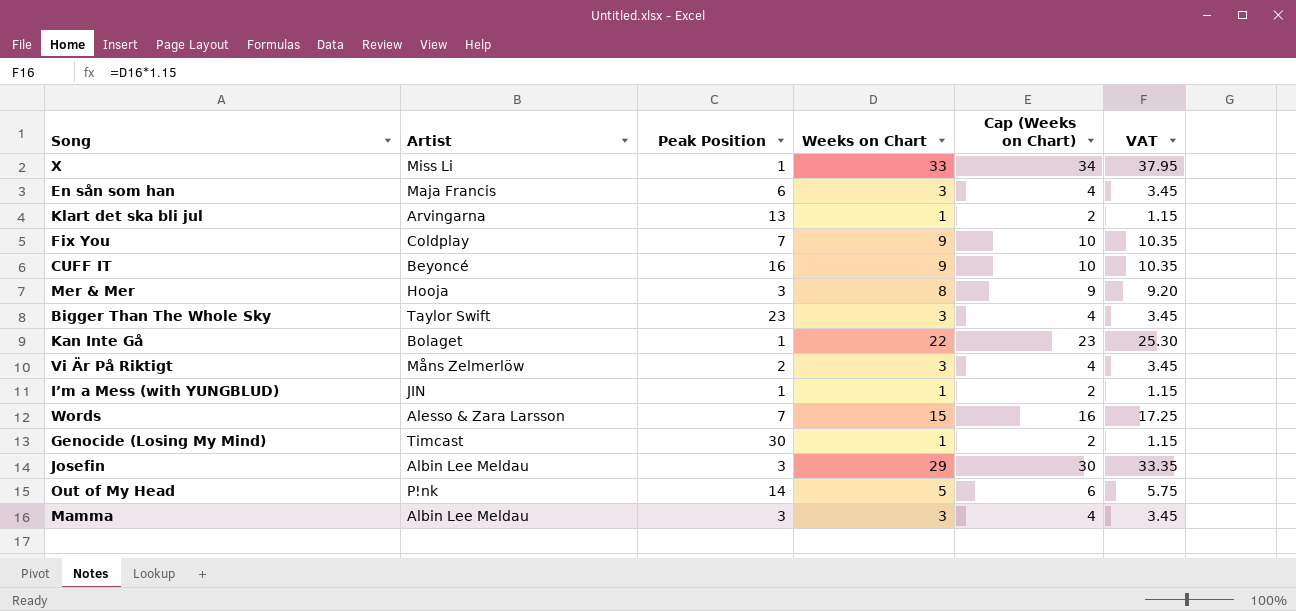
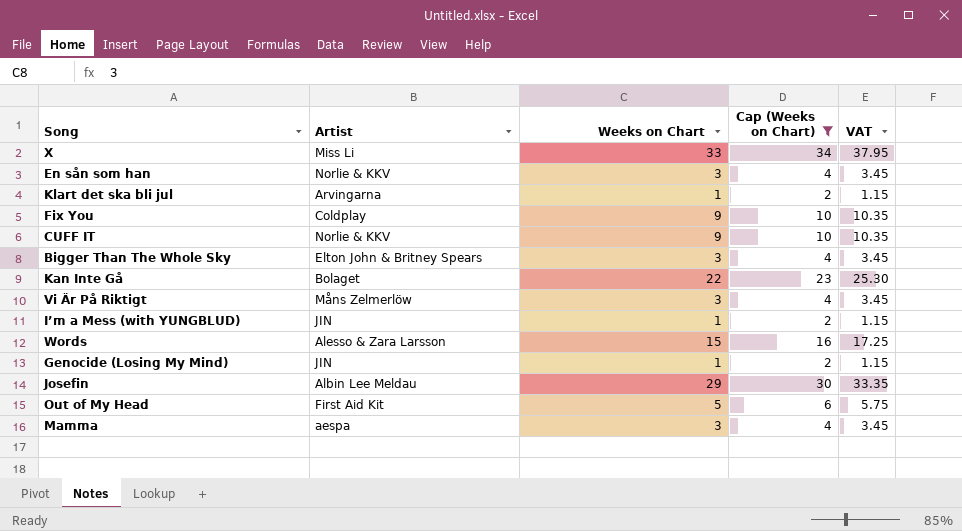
filter: none -> Cap (Weeks on Chart) != 9
column Peak Position | position: 3 -> none
En sån som han | Artist: Maja Francis -> Norlie & KKV
CUFF IT | Artist: Beyoncé -> Norlie & KKV
Bigger Than The Whole Sky | Artist: Taylor Swift -> Elton John & Britney Spears
Genocide (Losing My Mind) | Artist: Timcast -> JIN
Out of My Head | Artist: P!nk -> First Aid Kit
Mamma | Artist: Albin Lee Meldau -> aespa

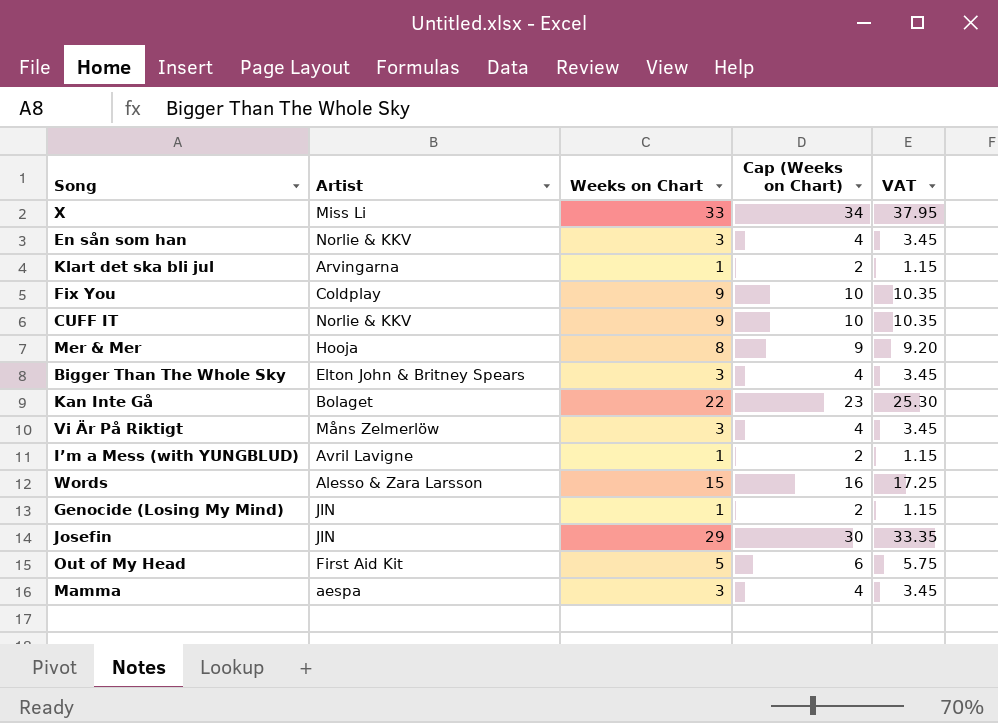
filter: Cap (Weeks on Chart) != 9 -> none
I’m a Mess (with YUNGBLUD) | Artist: JIN -> Avril Lavigne
Josefin | Artist: Albin Lee Meldau -> JIN

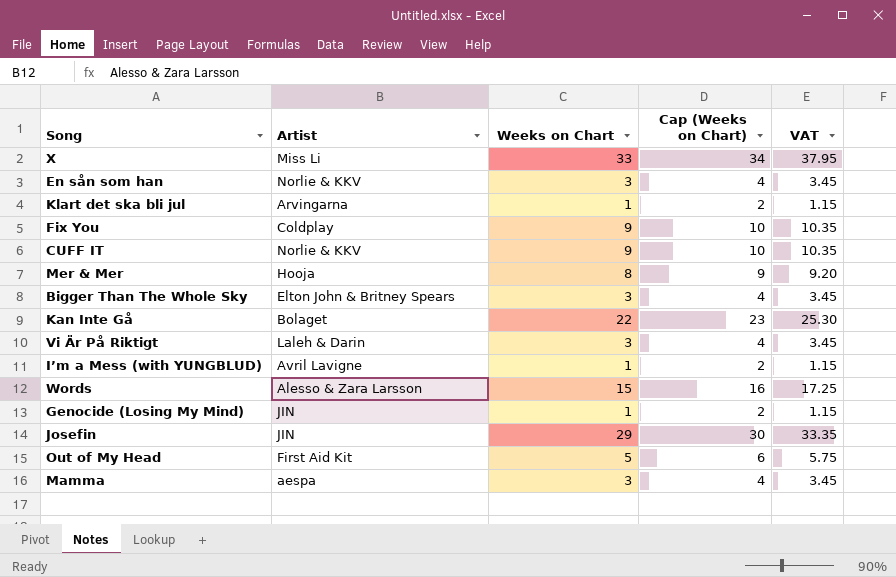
Vi Är På Riktigt | Artist: Måns Zelmerlöw -> Laleh & Darin

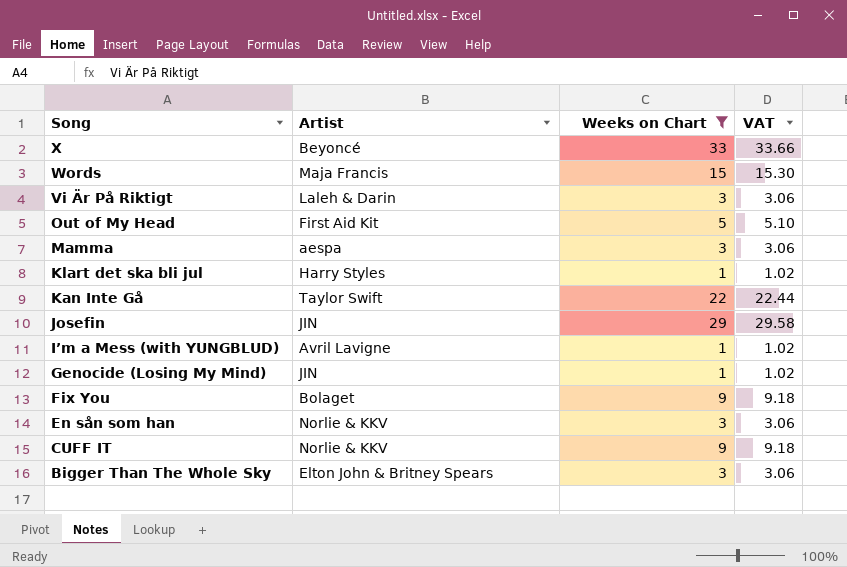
filter: none -> Weeks on Chart != 8
row order: none -> Song descending
column Cap (Weeks on Chart) | formula: [Weeks on Chart] + 1 -> none
column VAT | formula: [Weeks on Chart] * 1.15 -> [Weeks on Chart] * 1.02
X | Artist: Miss Li -> Beyoncé
Words | Artist: Alesso & Zara Larsson -> Maja Francis
Klart det ska bli jul | Artist: Arvingarna -> Harry Styles
Kan Inte Gå | Artist: Bolaget -> Taylor Swift
Fix You | Artist: Coldplay -> Bolaget

